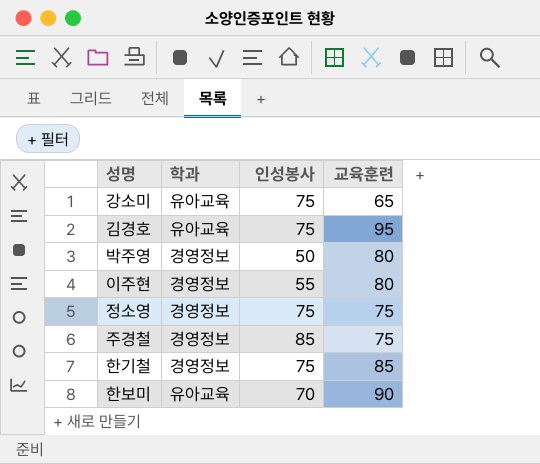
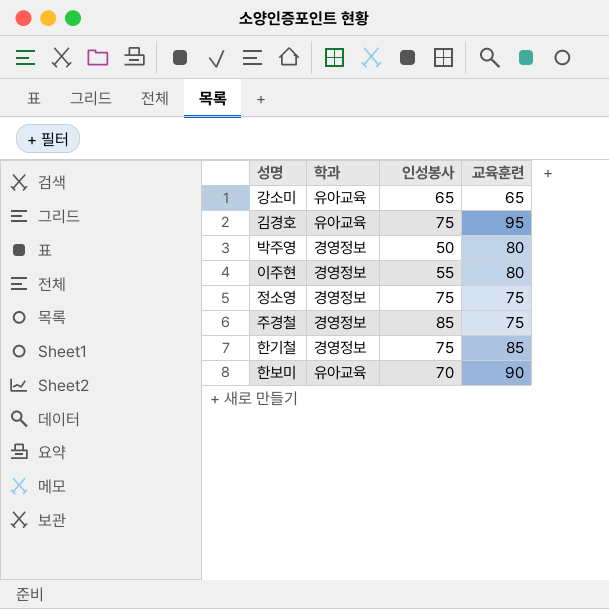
강소미 | 인성봉사: 75 -> 65

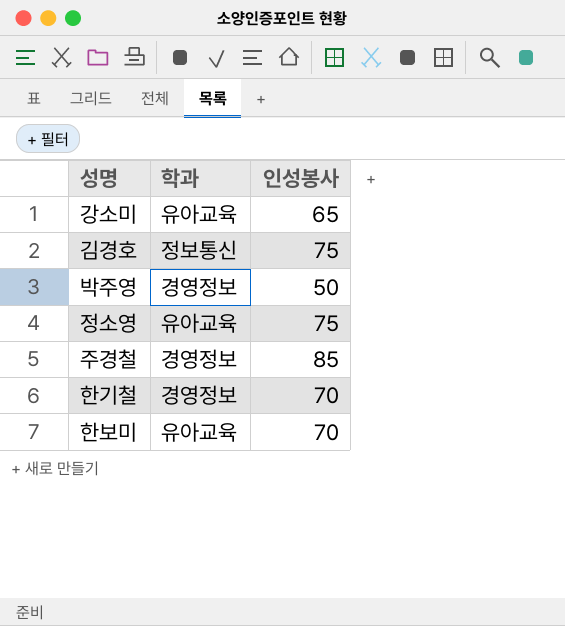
column 교육훈련 | position: 4 -> none
row 이주현: 경영정보 | 55 | 80 -> none
김경호 | 학과: 유아교육 -> 정보통신
정소영 | 학과: 경영정보 -> 유아교육
한기철 | 인성봉사: 75 -> 70

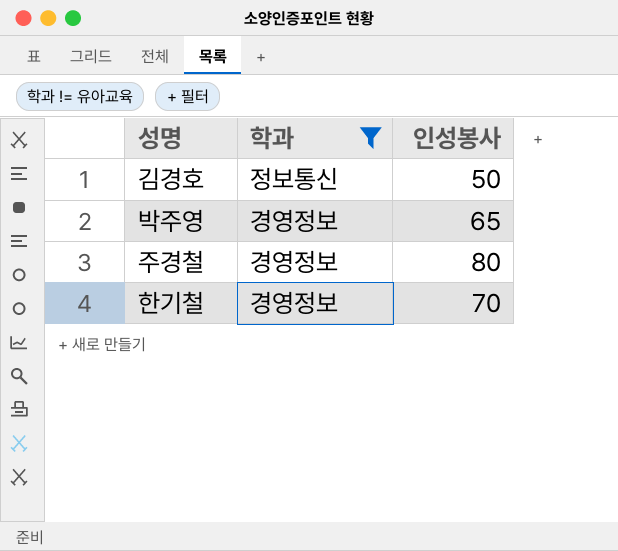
filter: none -> 학과 != 유아교육
김경호 | 인성봉사: 75 -> 50
박주영 | 인성봉사: 50 -> 65
주경철 | 인성봉사: 85 -> 80

